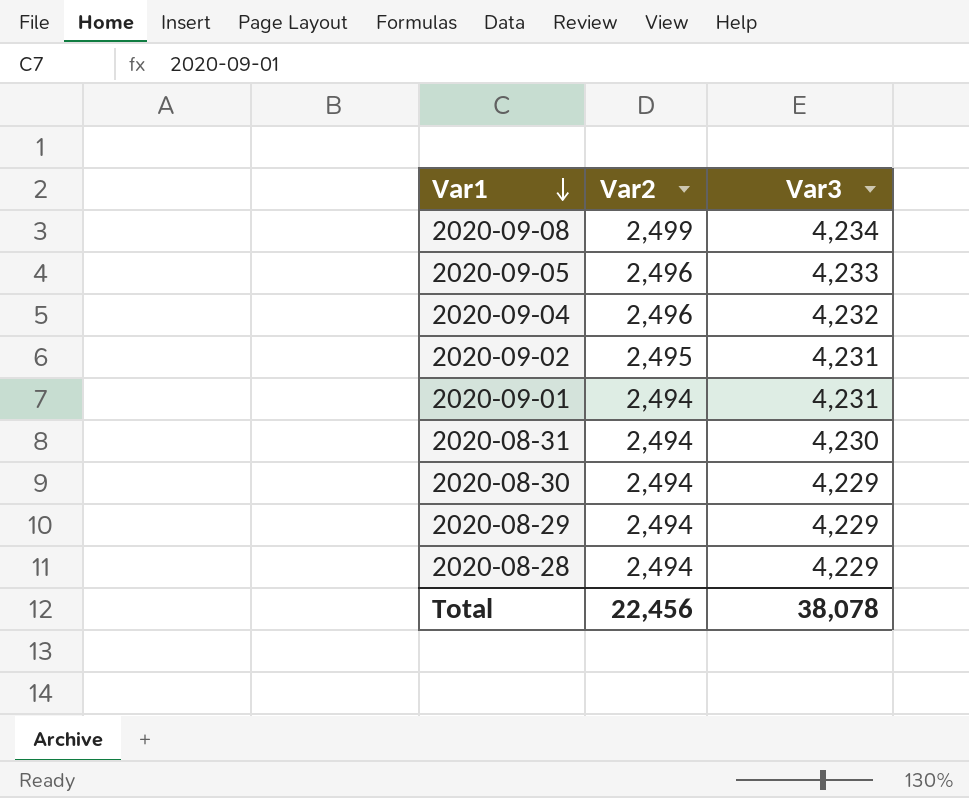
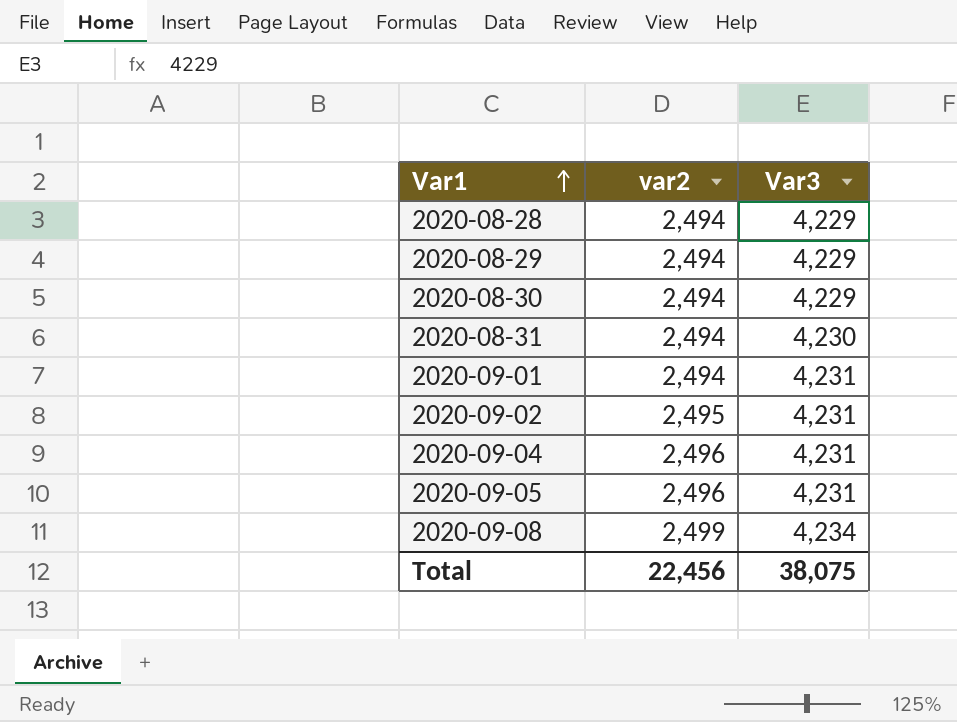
row order: Var1 descending -> Var1 ascending
column name: Var2 -> var2
2020-09-04 | Var3: 4,232 -> 4,231
2020-09-05 | Var3: 4,233 -> 4,231
Total | Var3: 38,078 -> 38,075

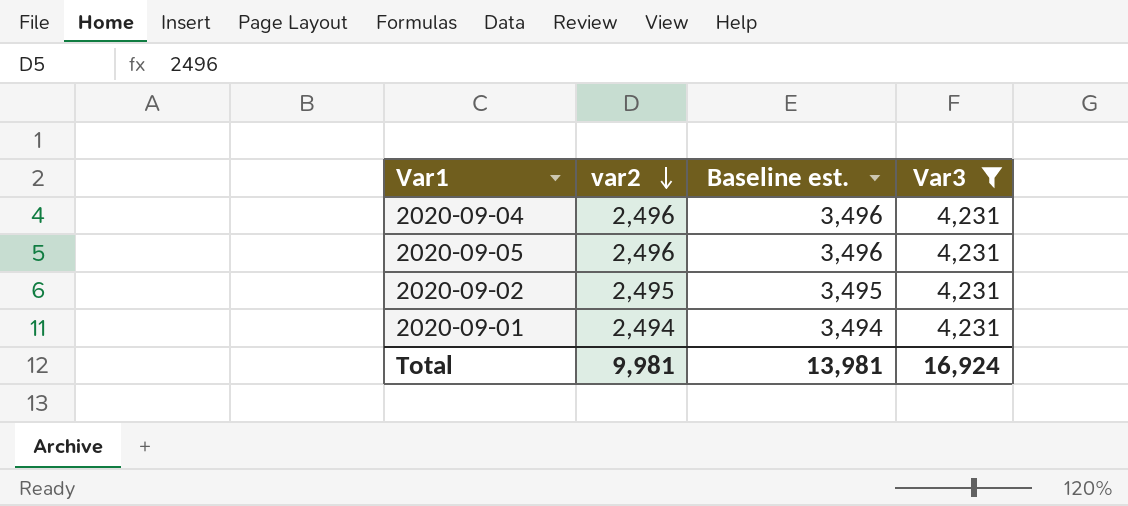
filter: none -> Var3 = 4,231
row order: Var1 ascending -> var2 descending
column Baseline est. | formula: none -> [var2] + 1000
Total | var2: 22,456 -> 9,981
Total | Var3: 38,075 -> 16,924

